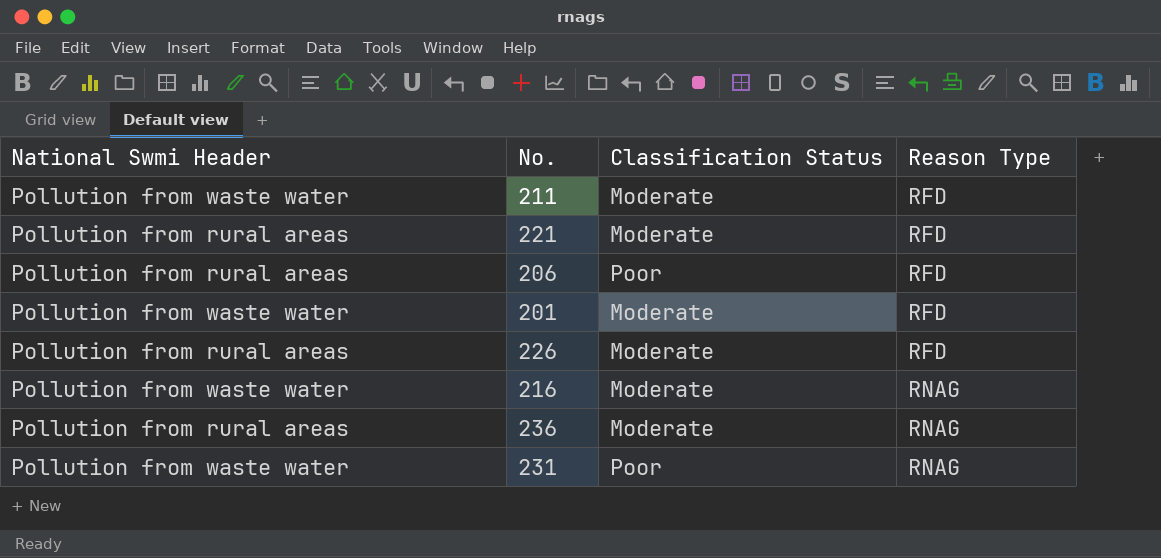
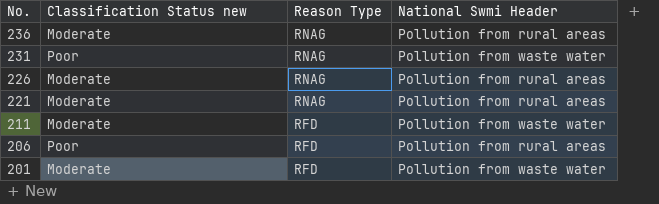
row order: Reason Type ascending -> No. descending
column name: Classification Status -> Classification Status new
column National Swmi Header | position: 1 -> 4
row 216: Pollution from waste water | Moderate | RNAG -> none
226 | Reason Type: RFD -> RNAG
221 | Reason Type: RFD -> RNAG

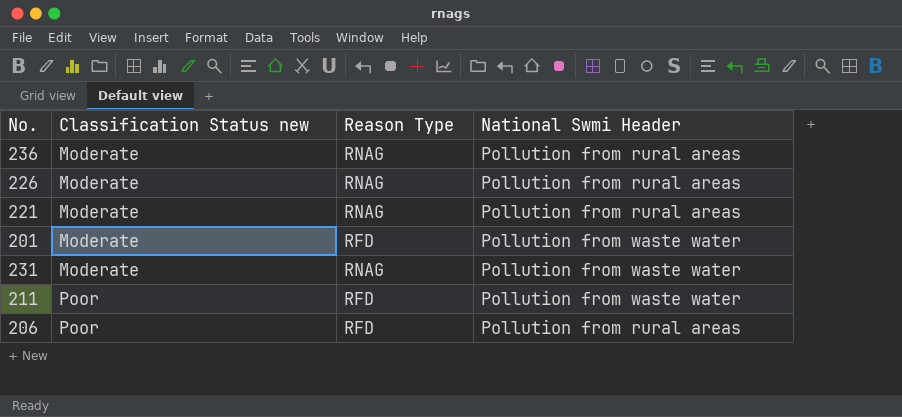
row order: No. descending -> Classification Status new ascending
231 | Classification Status new: Poor -> Moderate
211 | Classification Status new: Moderate -> Poor

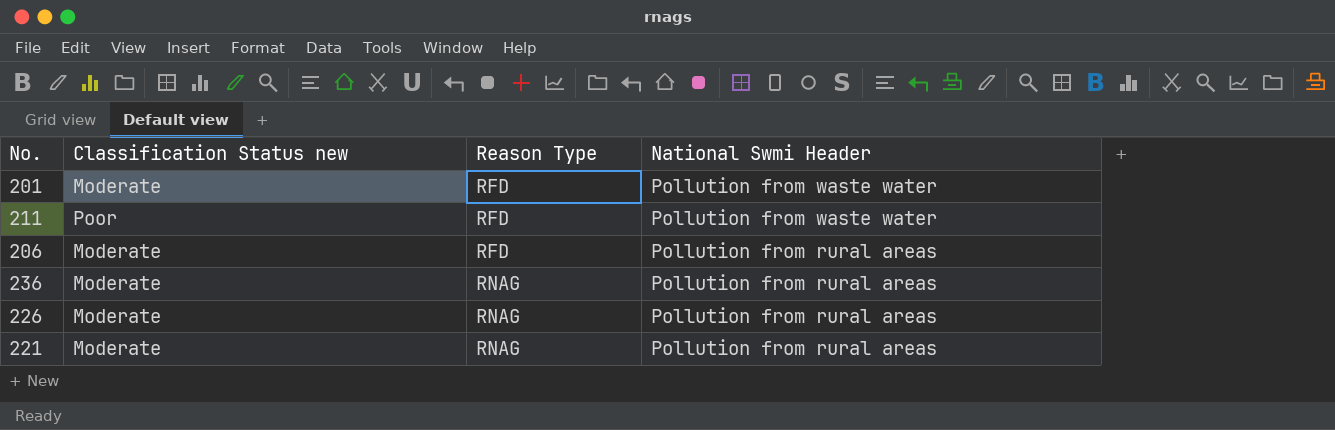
row order: Classification Status new ascending -> Reason Type ascending
row 231: Moderate | RNAG | Pollution from waste water -> none
206 | Classification Status new: Poor -> Moderate

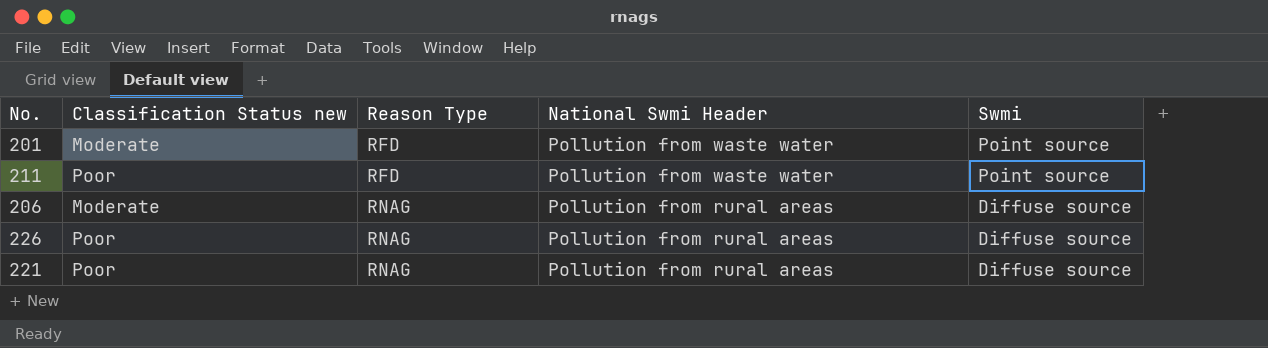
column Swmi | position: none -> 5
row 236: Moderate | RNAG | Pollution from rural areas -> none
206 | Reason Type: RFD -> RNAG
226 | Classification Status new: Moderate -> Poor
221 | Classification Status new: Moderate -> Poor

